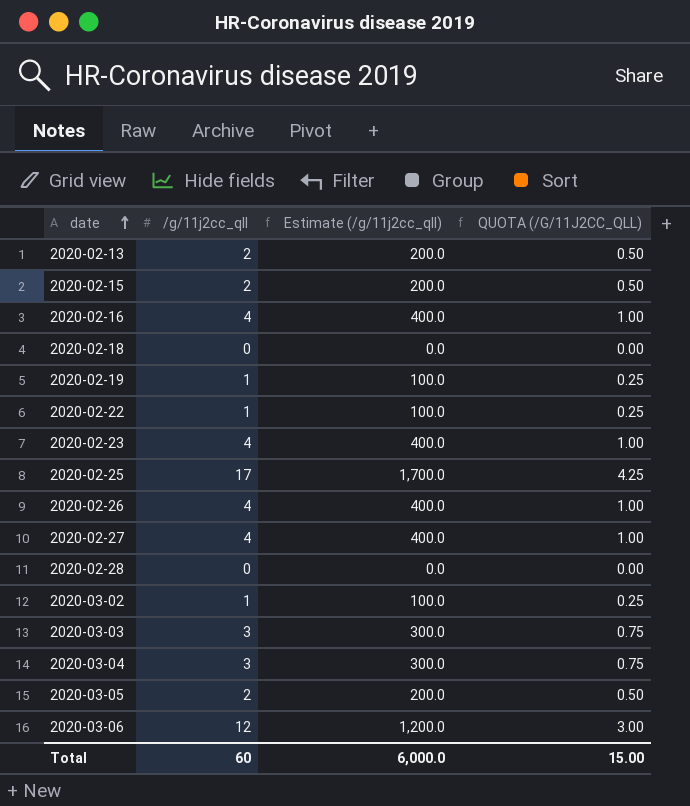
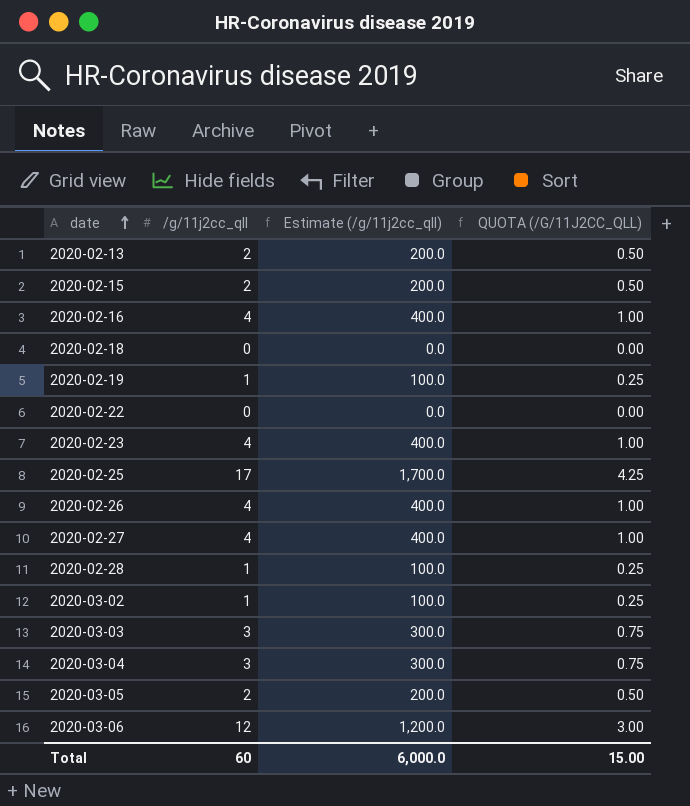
2020-02-22 | /g/11j2cc_qll: 1 -> 0
2020-02-22 | Estimate (/g/11j2cc_qll): 100.0 -> 0.0
2020-02-22 | QUOTA (/G/11J2CC_QLL): 0.25 -> 0.00
2020-02-28 | /g/11j2cc_qll: 0 -> 1
2020-02-28 | Estimate (/g/11j2cc_qll): 0.0 -> 100.0
2020-02-28 | QUOTA (/G/11J2CC_QLL): 0.00 -> 0.25

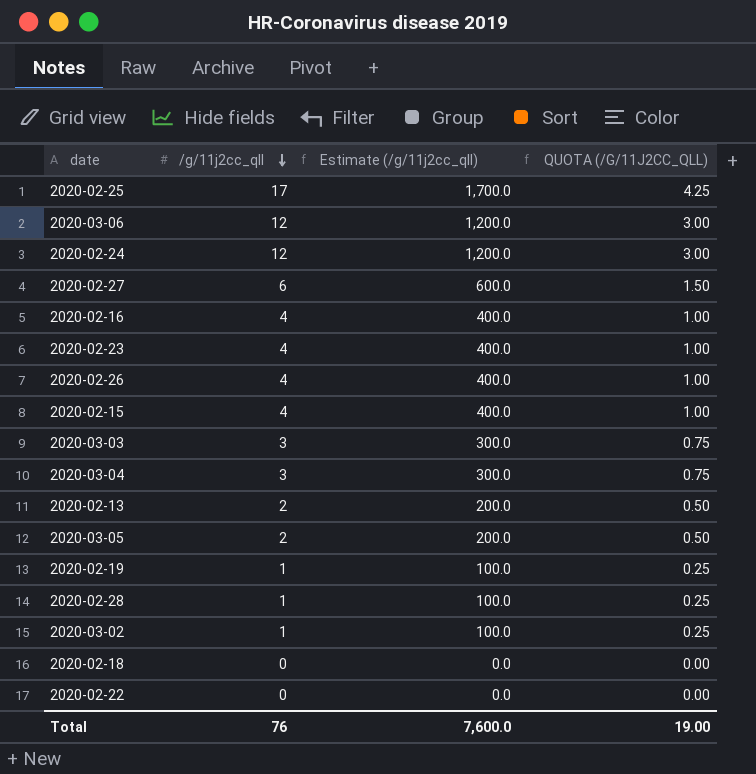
row order: date ascending -> /g/11j2cc_qll descending
row 2020-02-24: none -> 12 | 1,200.0 | 3.00
2020-02-27 | /g/11j2cc_qll: 4 -> 6
2020-02-27 | Estimate (/g/11j2cc_qll): 400.0 -> 600.0
2020-02-27 | QUOTA (/G/11J2CC_QLL): 1.00 -> 1.50
2020-02-15 | /g/11j2cc_qll: 2 -> 4
2020-02-15 | Estimate (/g/11j2cc_qll): 200.0 -> 400.0
2020-02-15 | QUOTA (/G/11J2CC_QLL): 0.50 -> 1.00
Total | /g/11j2cc_qll: 60 -> 76
Total | Estimate (/g/11j2cc_qll): 6,000.0 -> 7,600.0
Total | QUOTA (/G/11J2CC_QLL): 15.00 -> 19.00

